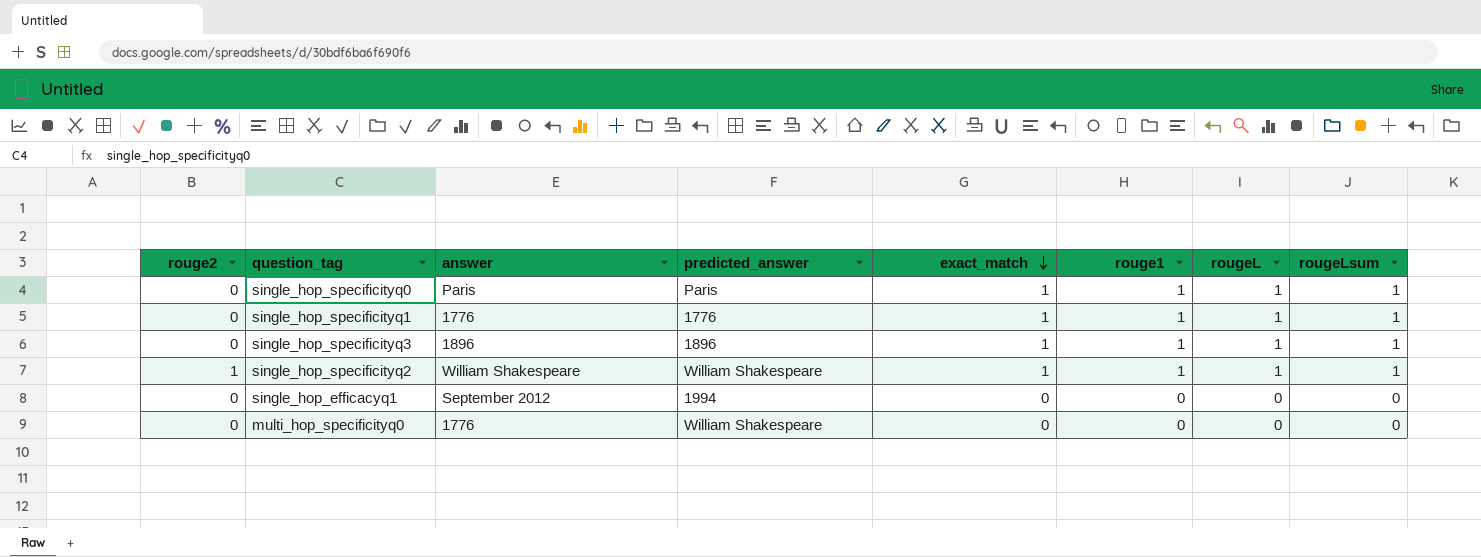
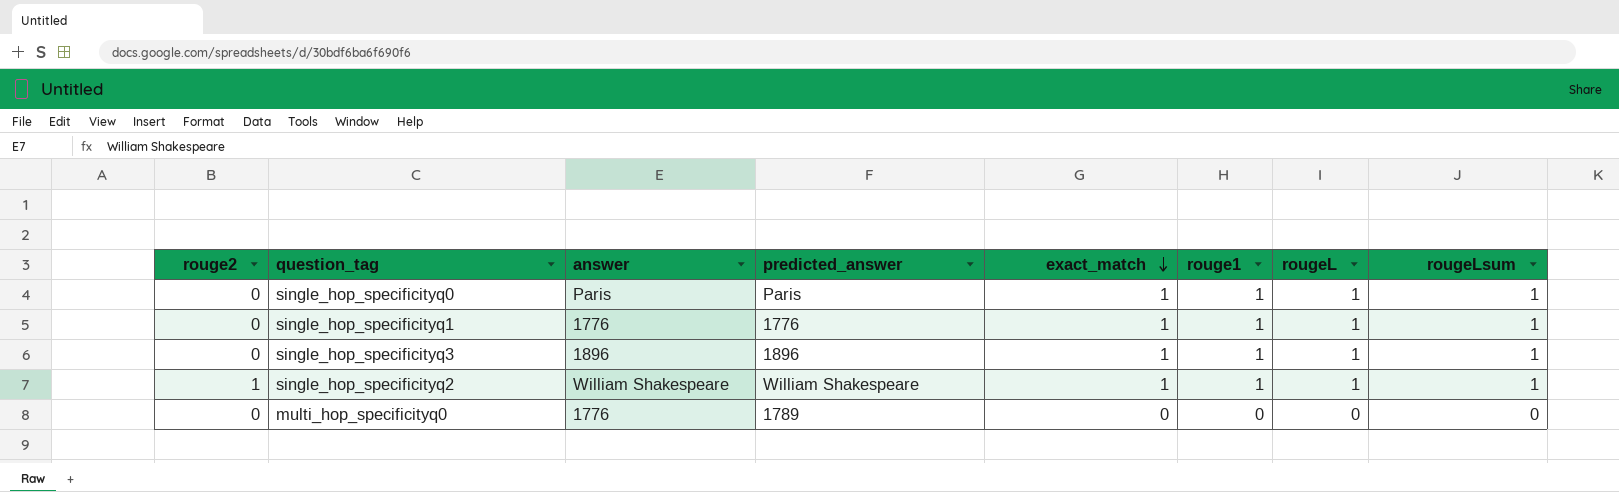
row single_hop_efficacyq1: 0 | September 2012 | 1994 | 0 | 0 | 0 | 0 -> none
multi_hop_specificityq0 | predicted_answer: William Shakespeare -> 1789

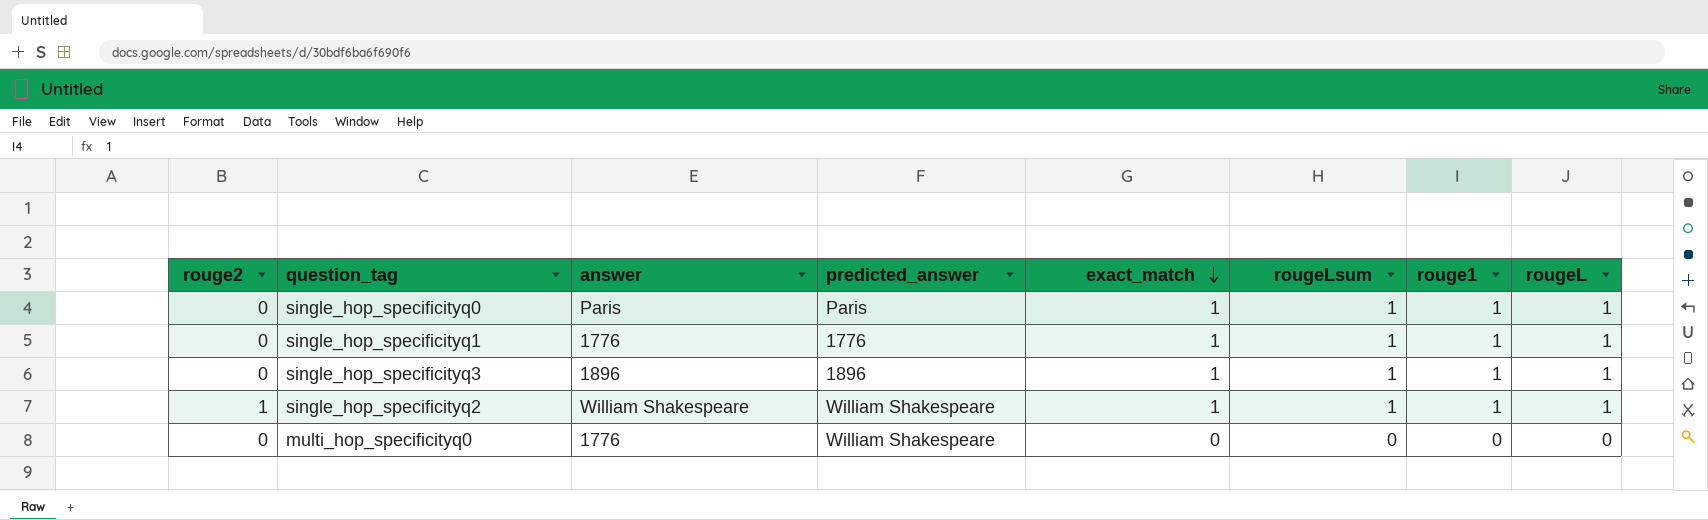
column rougeLsum | position: 8 -> 6
multi_hop_specificityq0 | predicted_answer: 1789 -> William Shakespeare

